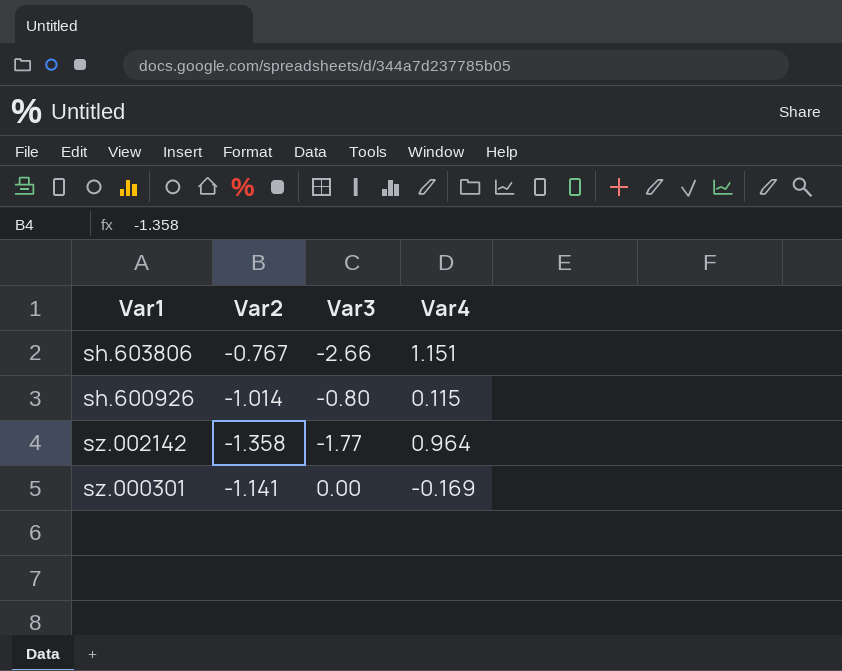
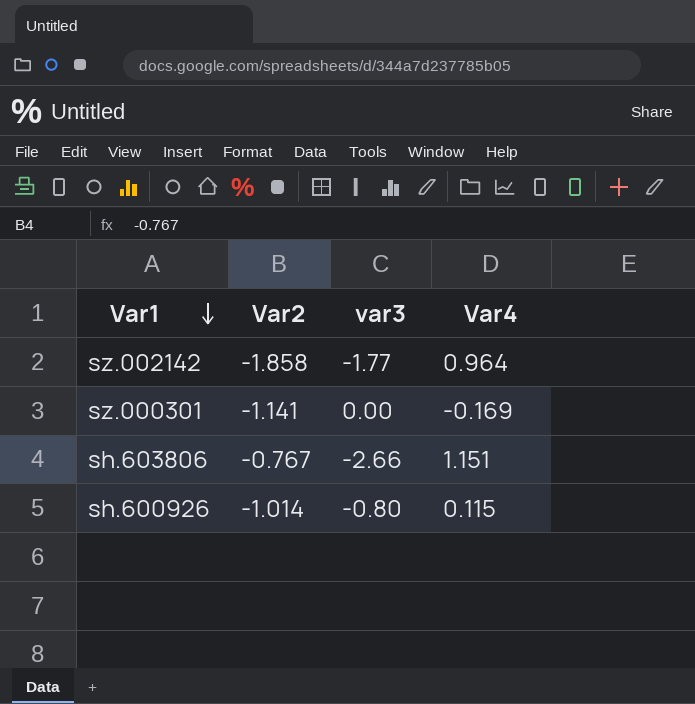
row order: none -> Var1 descending
column name: Var3 -> var3
sz.002142 | Var2: -1.358 -> -1.858

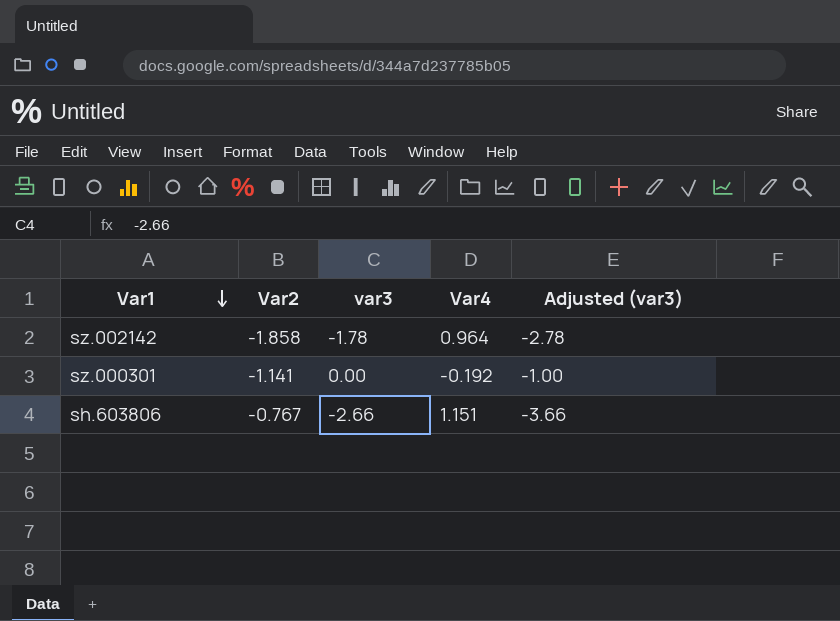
column Adjusted (var3) | formula: none -> [var3] - 1
row sh.600926: -1.014 | -0.80 | 0.115 -> none
sz.002142 | var3: -1.77 -> -1.78
sz.000301 | Var4: -0.169 -> -0.192

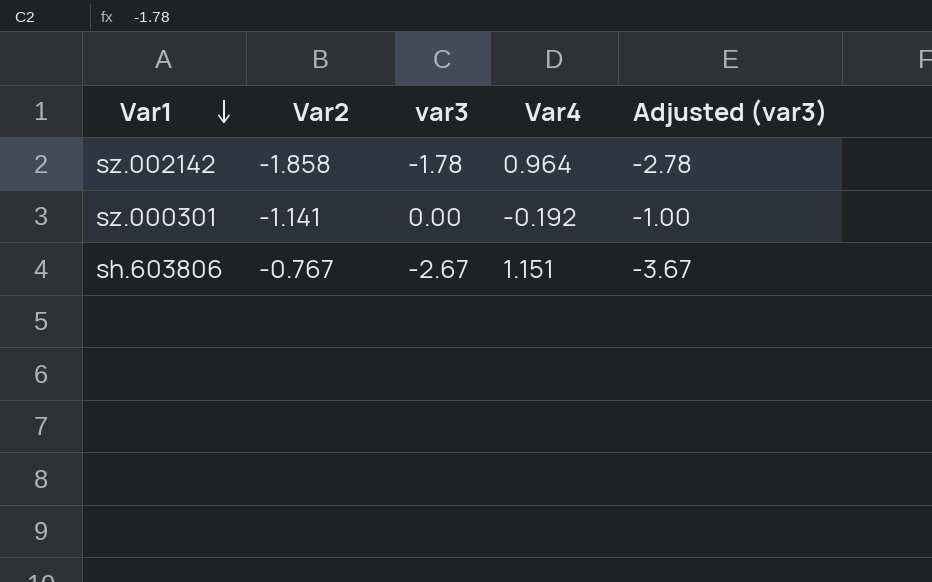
sh.603806 | var3: -2.66 -> -2.67
sh.603806 | Adjusted (var3): -3.66 -> -3.67

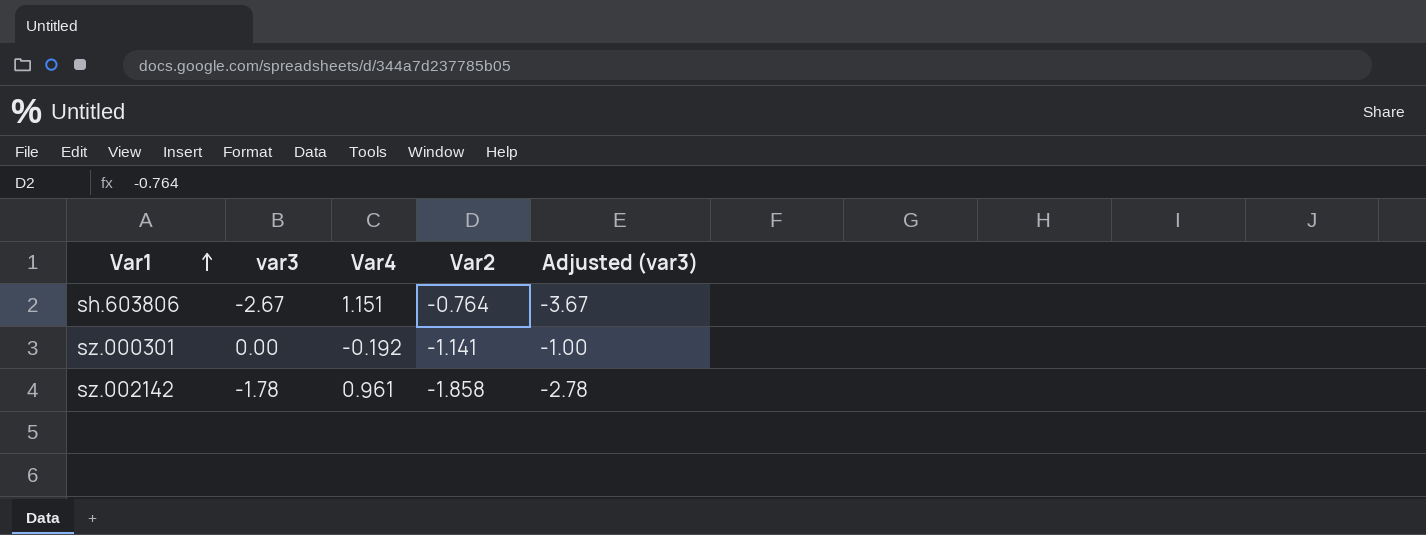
row order: Var1 descending -> Var1 ascending
column Var2 | position: 2 -> 4
sh.603806 | Var2: -0.767 -> -0.764
sz.002142 | Var4: 0.964 -> 0.961

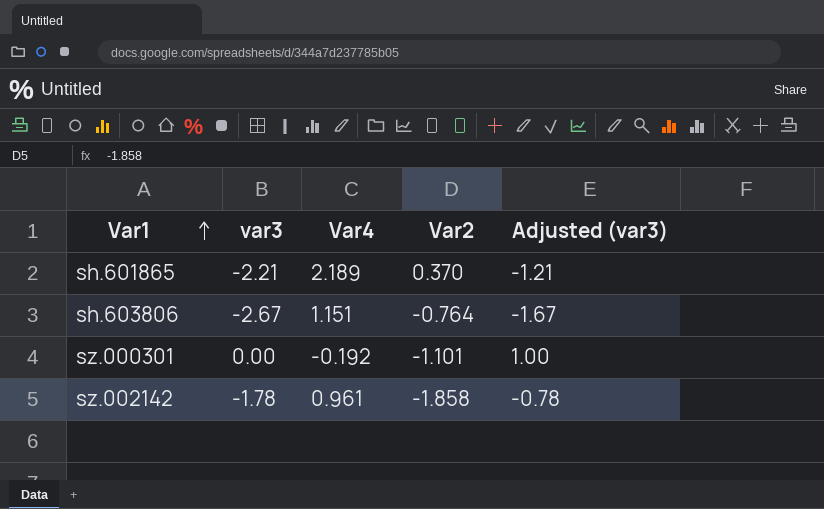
column Adjusted (var3) | formula: [var3] - 1 -> [var3] + 1
row sh.601865: none -> -2.21 | 2.189 | 0.370 | -1.21
sz.000301 | Var2: -1.141 -> -1.101

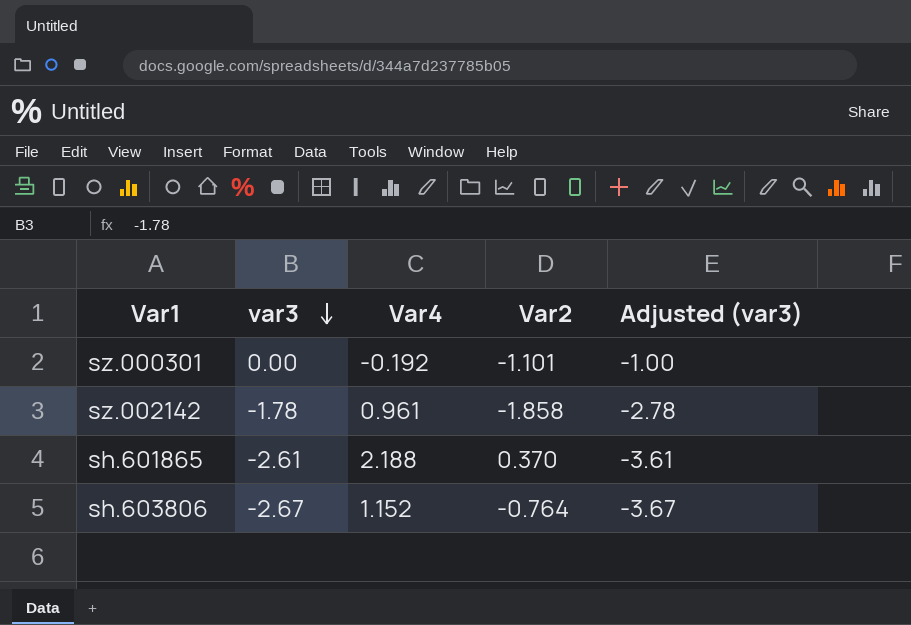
row order: Var1 ascending -> var3 descending
column Adjusted (var3) | formula: [var3] + 1 -> [var3] - 1
sh.601865 | var3: -2.21 -> -2.61
sh.601865 | Var4: 2.189 -> 2.188
sh.603806 | Var4: 1.151 -> 1.152

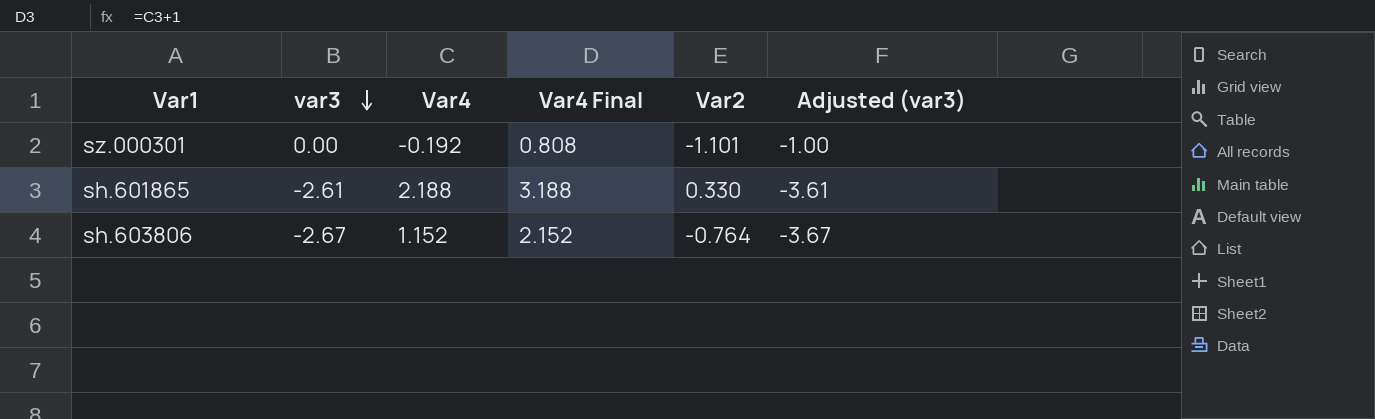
column Var4 Final | formula: none -> [Var4] + 1
row sz.002142: -1.78 | 0.961 | -1.858 | -2.78 -> none
sh.601865 | Var2: 0.370 -> 0.330

